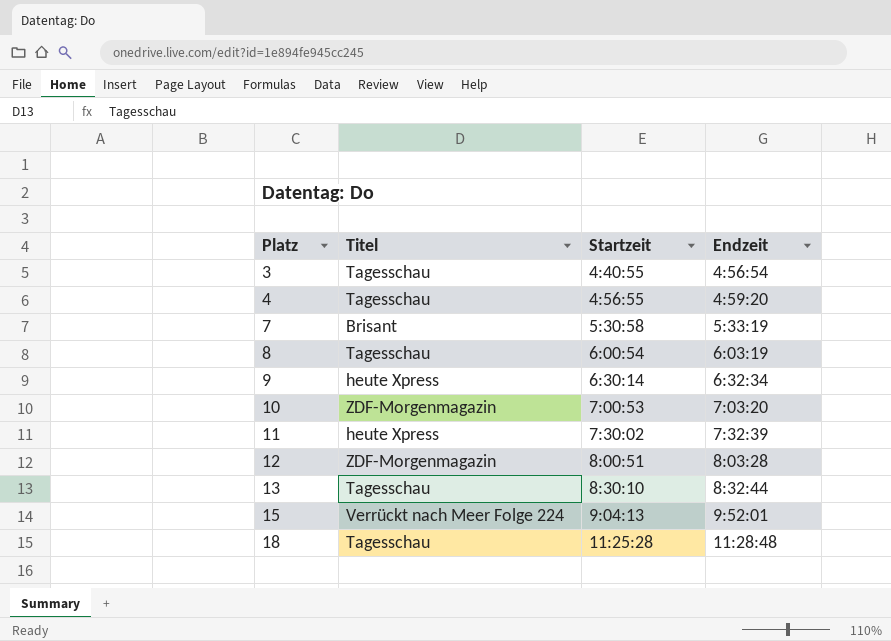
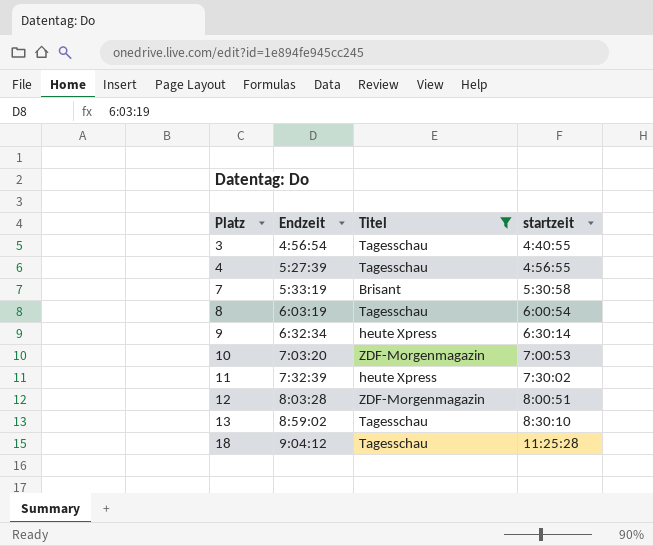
filter: none -> Titel != Verrückt nach Meer Folge 224
column Endzeit | position: 4 -> 2
column name: Startzeit -> startzeit
4 | Endzeit: 4:59:20 -> 5:27:39
13 | Endzeit: 8:32:44 -> 8:59:02
18 | Endzeit: 11:28:48 -> 9:04:12

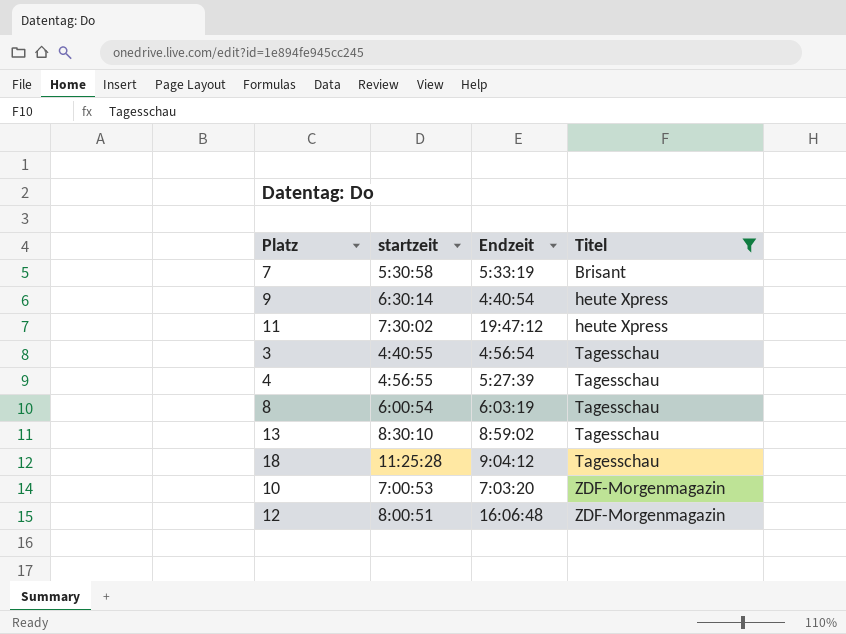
row order: Platz ascending -> Titel ascending
column startzeit | position: 4 -> 2
9 | Endzeit: 6:32:34 -> 4:40:54
11 | Endzeit: 7:32:39 -> 19:47:12
12 | Endzeit: 8:03:28 -> 16:06:48

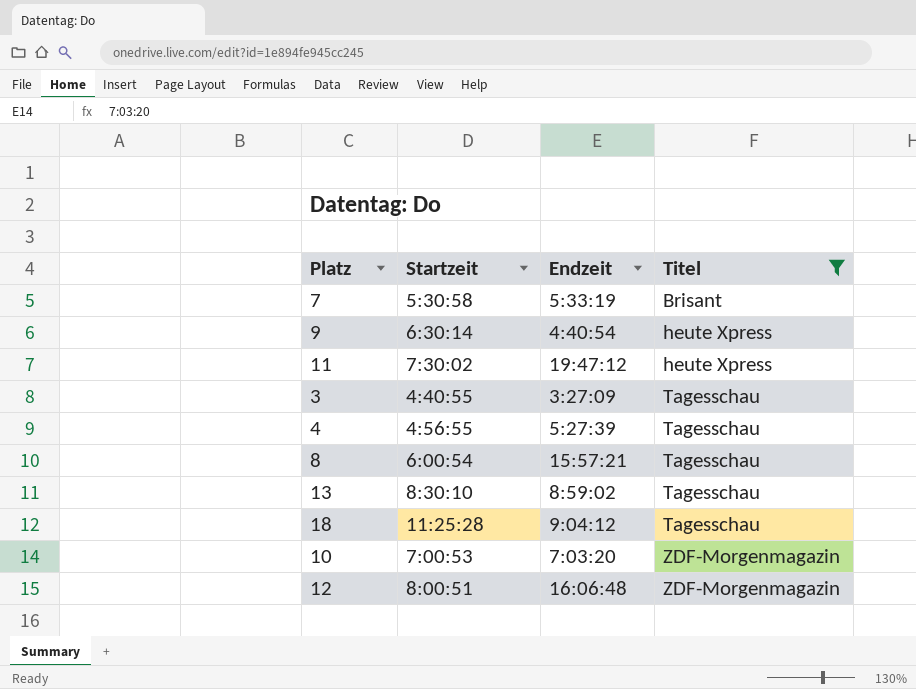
column name: startzeit -> Startzeit
3 | Endzeit: 4:56:54 -> 3:27:09
8 | Endzeit: 6:03:19 -> 15:57:21

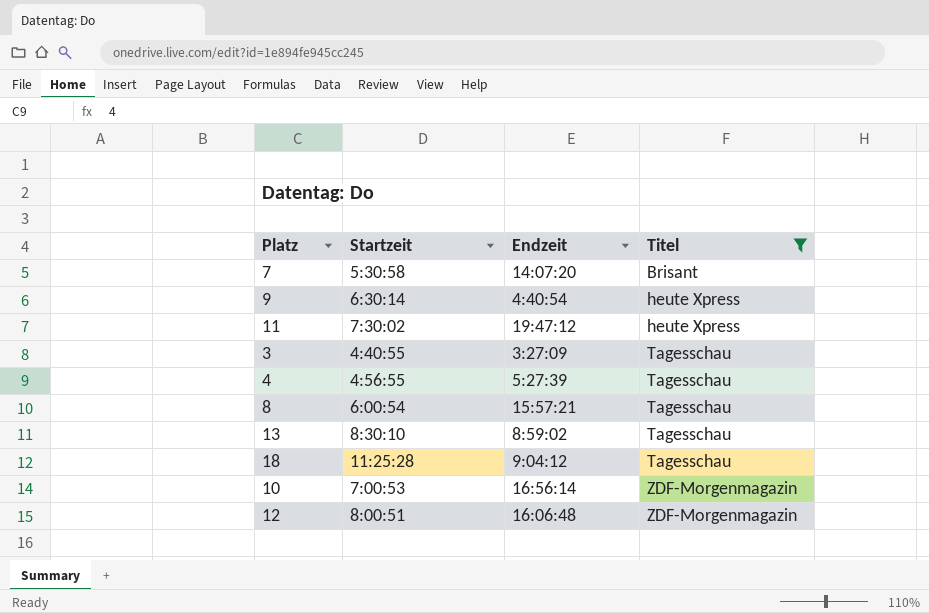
7 | Endzeit: 5:33:19 -> 14:07:20
10 | Endzeit: 7:03:20 -> 16:56:14

